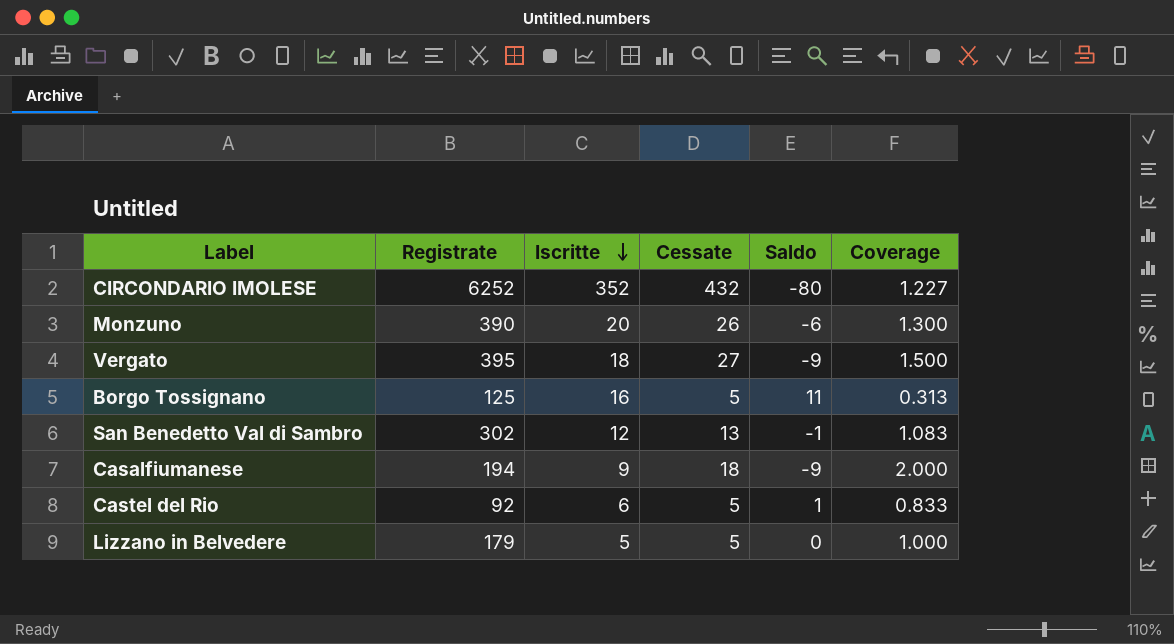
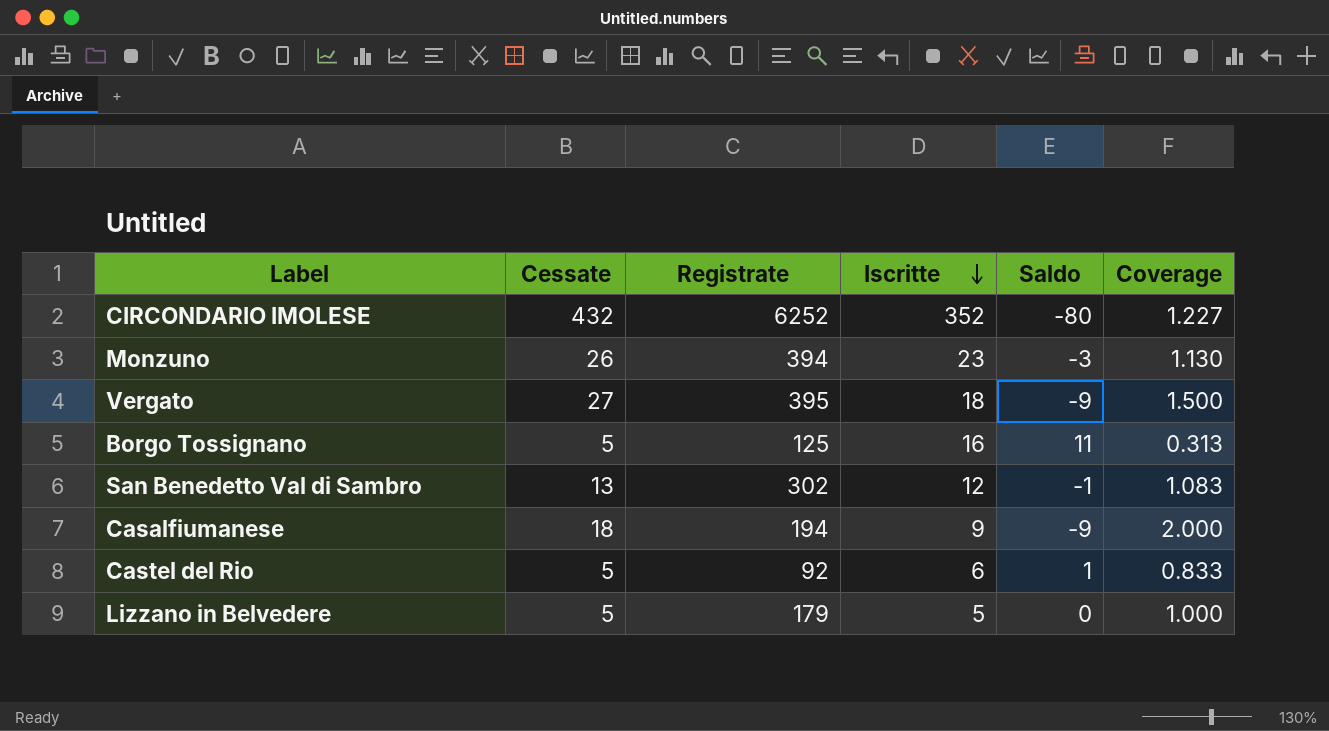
column Cessate | position: 4 -> 2
Monzuno | Registrate: 390 -> 394
Monzuno | Iscritte: 20 -> 23
Monzuno | Saldo: -6 -> -3
Monzuno | Coverage: 1.300 -> 1.130

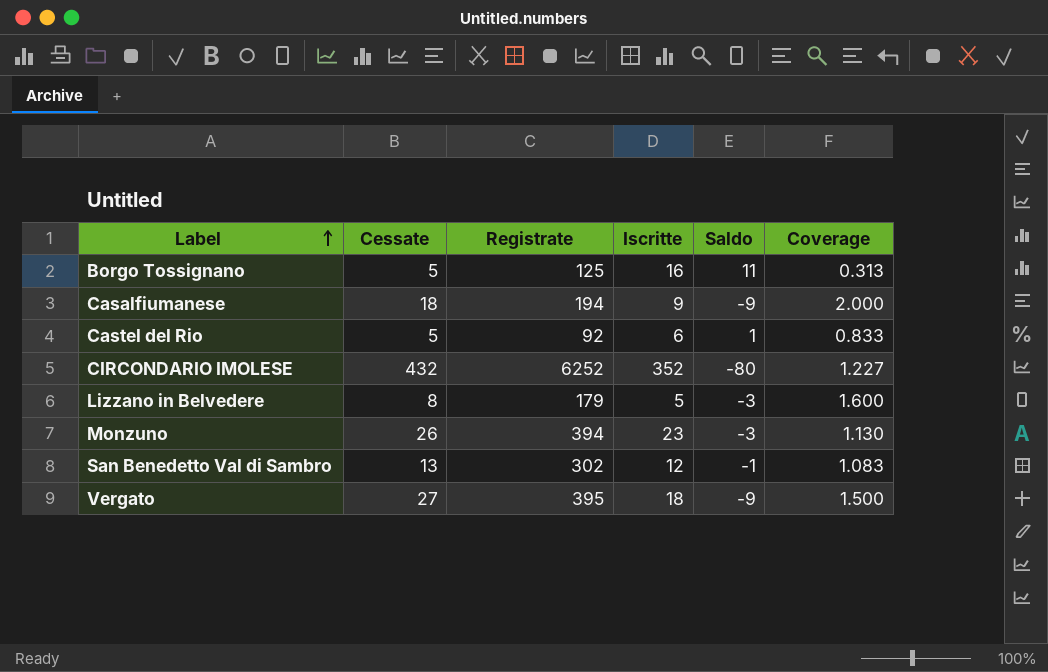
row order: Iscritte descending -> Label ascending
Lizzano in Belvedere | Cessate: 5 -> 8
Lizzano in Belvedere | Saldo: 0 -> -3
Lizzano in Belvedere | Coverage: 1.000 -> 1.600

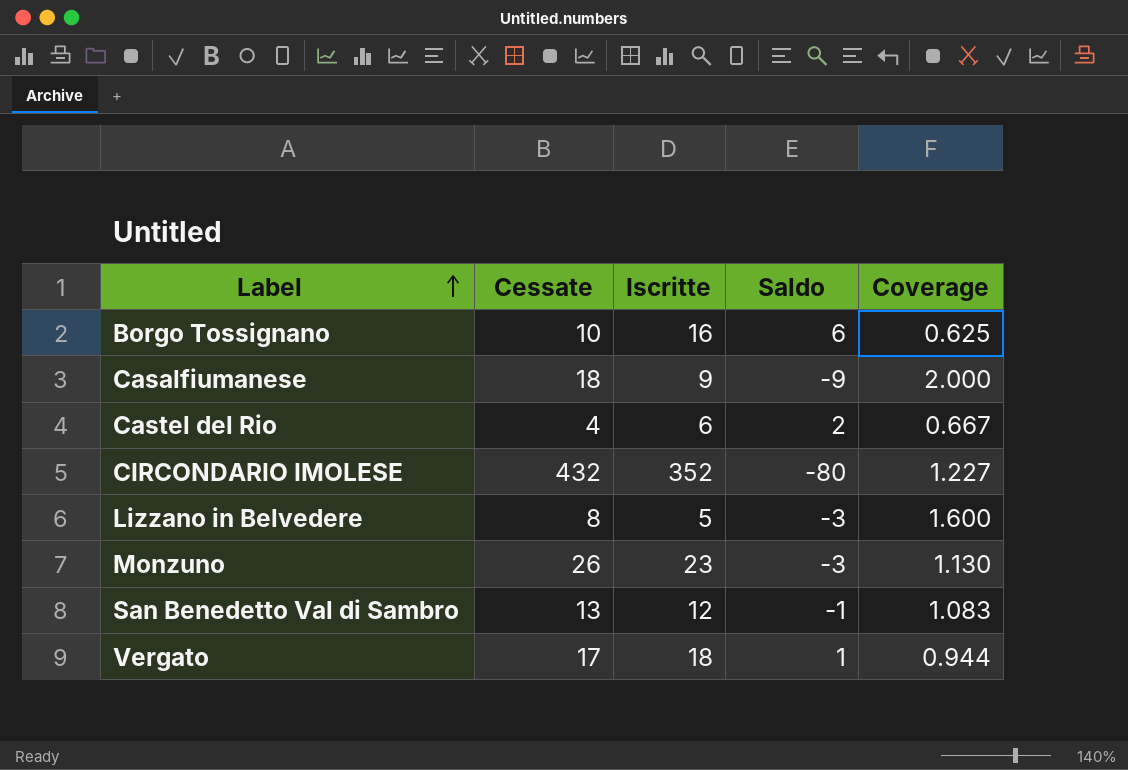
column Registrate | position: 3 -> none
Borgo Tossignano | Cessate: 5 -> 10
Borgo Tossignano | Saldo: 11 -> 6
Borgo Tossignano | Coverage: 0.313 -> 0.625
Castel del Rio | Cessate: 5 -> 4
Castel del Rio | Saldo: 1 -> 2
Castel del Rio | Coverage: 0.833 -> 0.667
Vergato | Cessate: 27 -> 17
Vergato | Saldo: -9 -> 1
Vergato | Coverage: 1.500 -> 0.944

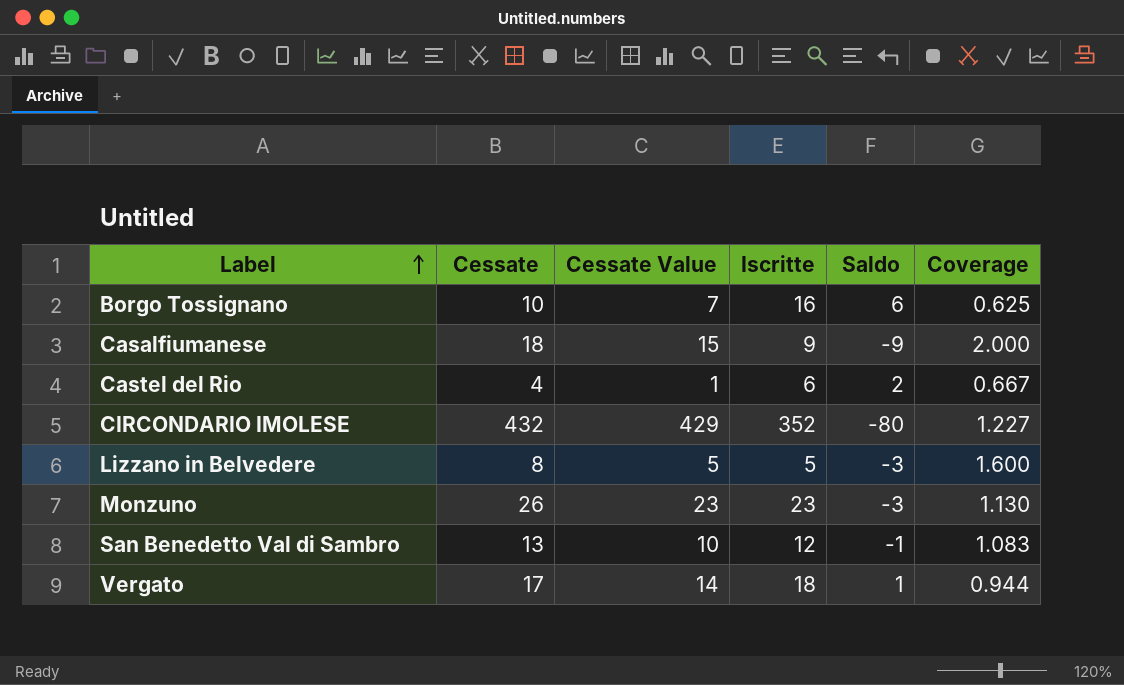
column Cessate Value | formula: none -> [Cessate] - 3

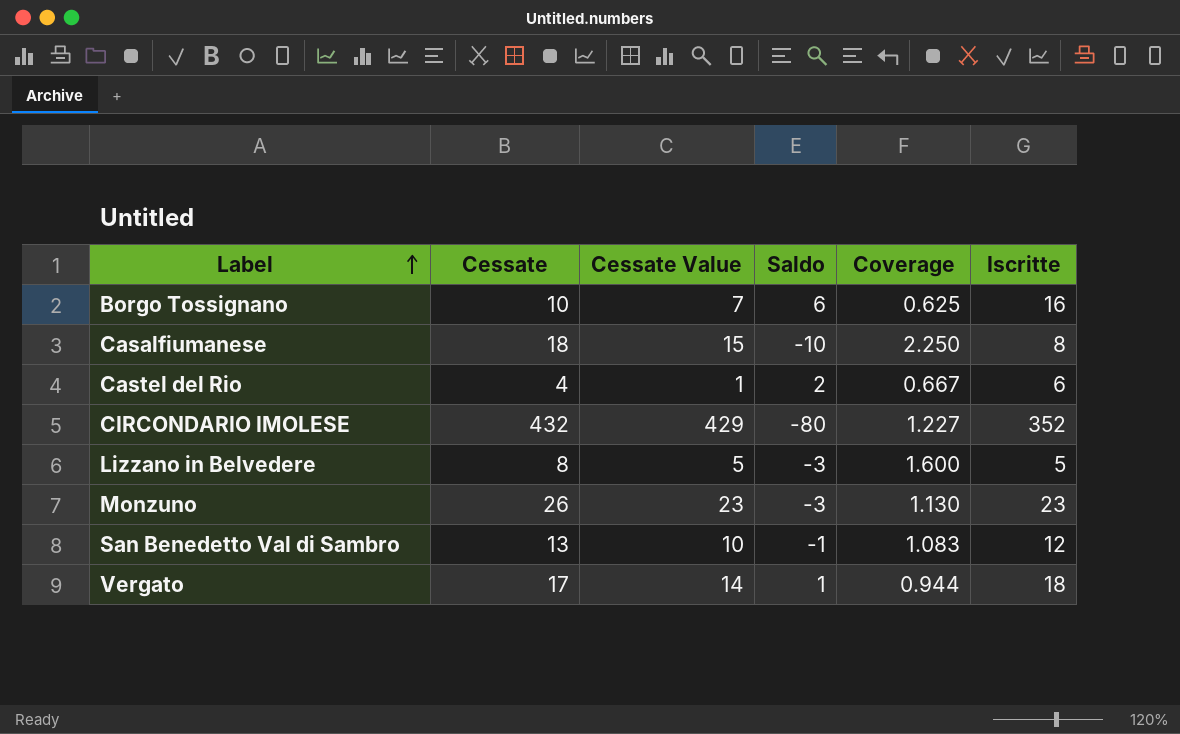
column Iscritte | position: 4 -> 6
Casalfiumanese | Saldo: -9 -> -10
Casalfiumanese | Coverage: 2.000 -> 2.250
Casalfiumanese | Iscritte: 9 -> 8

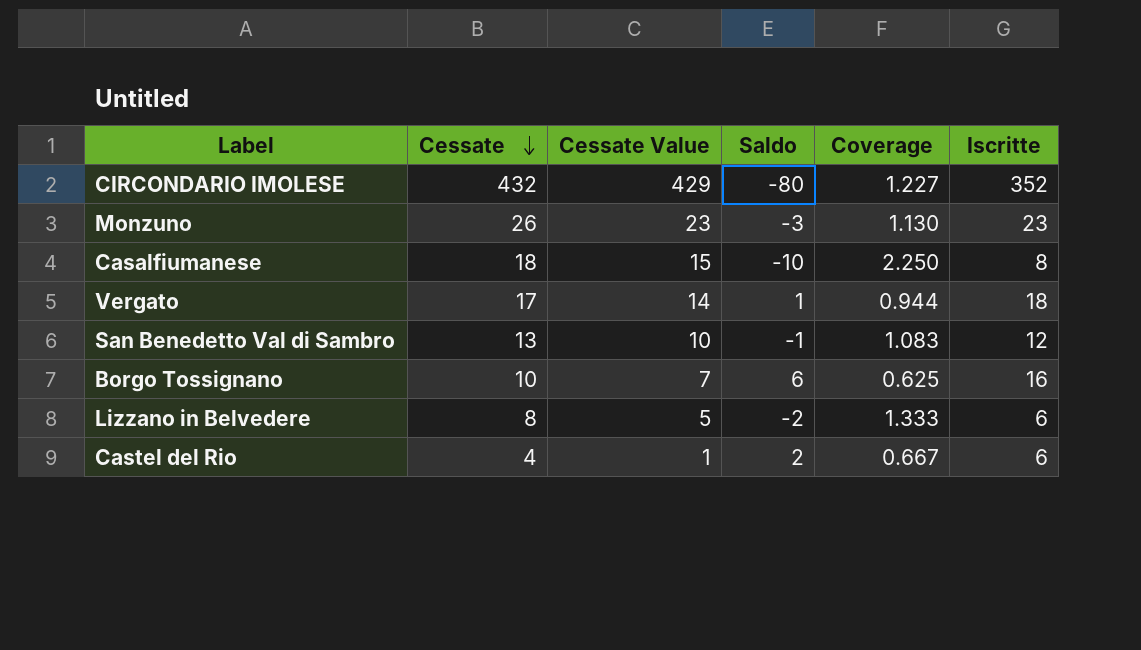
row order: Label ascending -> Cessate descending
Lizzano in Belvedere | Saldo: -3 -> -2
Lizzano in Belvedere | Coverage: 1.600 -> 1.333
Lizzano in Belvedere | Iscritte: 5 -> 6

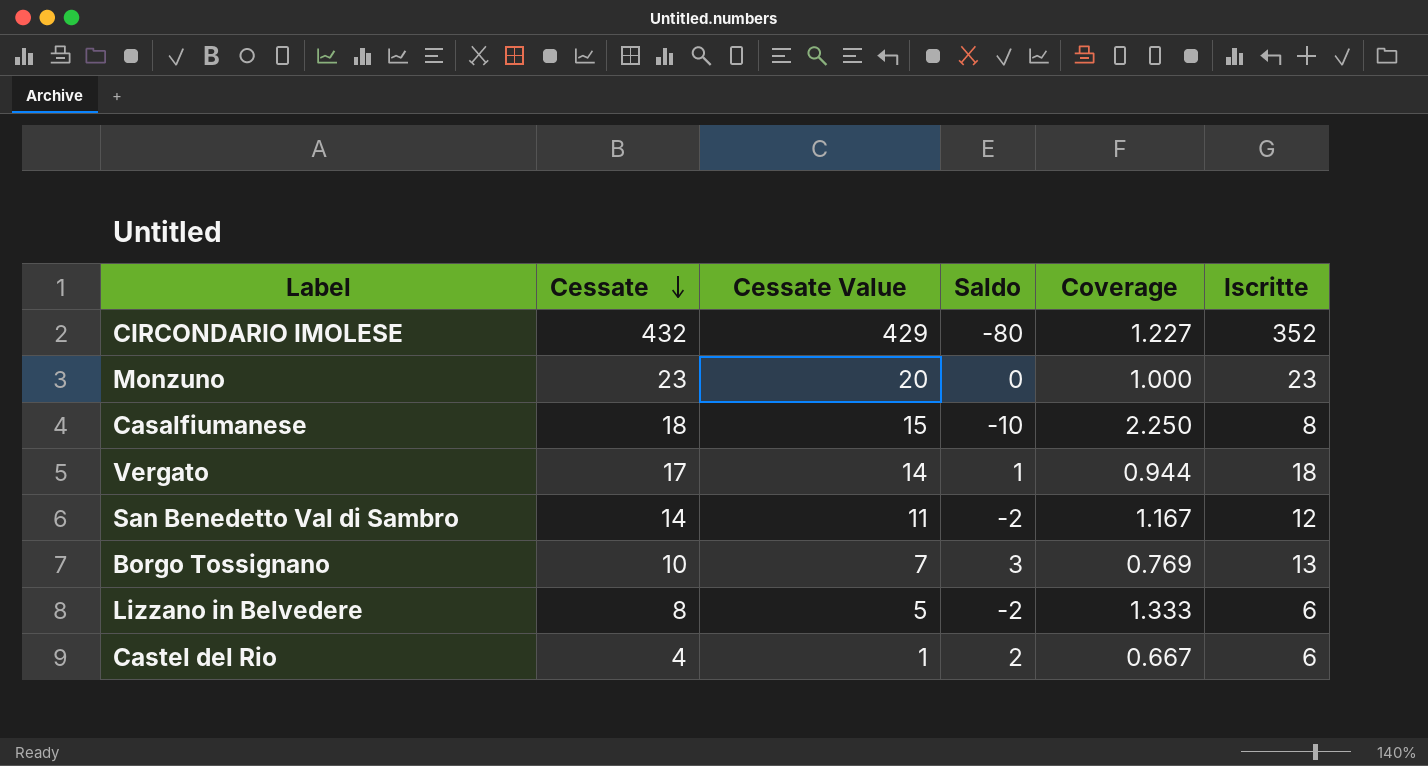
Monzuno | Cessate: 26 -> 23
Monzuno | Cessate Value: 23 -> 20
Monzuno | Saldo: -3 -> 0
Monzuno | Coverage: 1.130 -> 1.000
San Benedetto Val di Sambro | Cessate: 13 -> 14
San Benedetto Val di Sambro | Cessate Value: 10 -> 11
San Benedetto Val di Sambro | Saldo: -1 -> -2
San Benedetto Val di Sambro | Coverage: 1.083 -> 1.167
Borgo Tossignano | Saldo: 6 -> 3
Borgo Tossignano | Coverage: 0.625 -> 0.769
Borgo Tossignano | Iscritte: 16 -> 13

